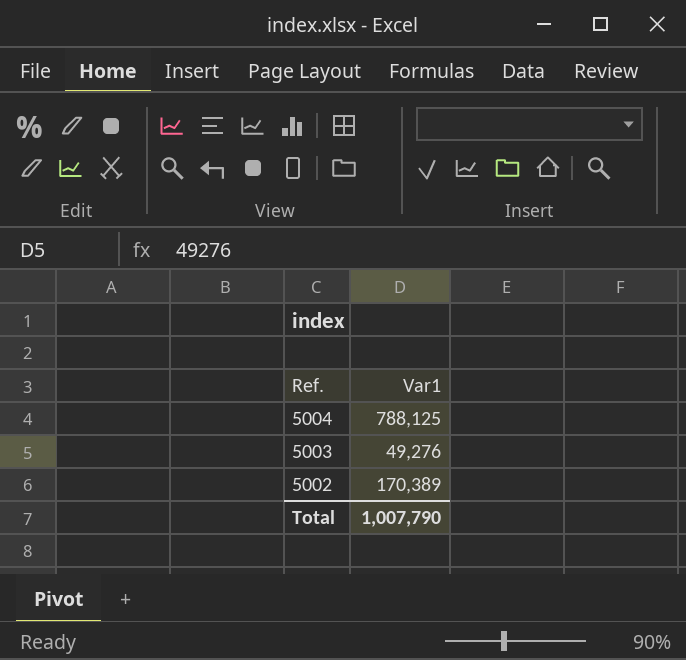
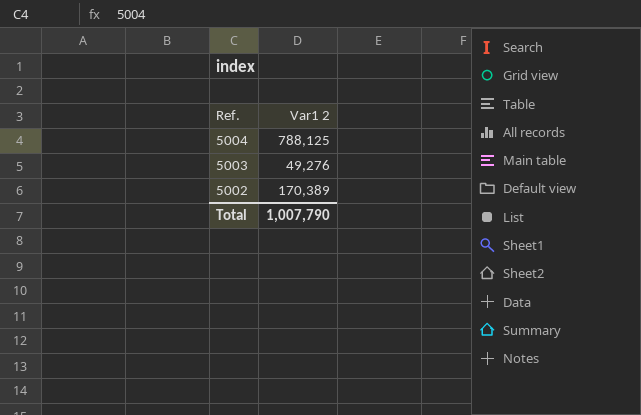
column name: Var1 -> Var1 2

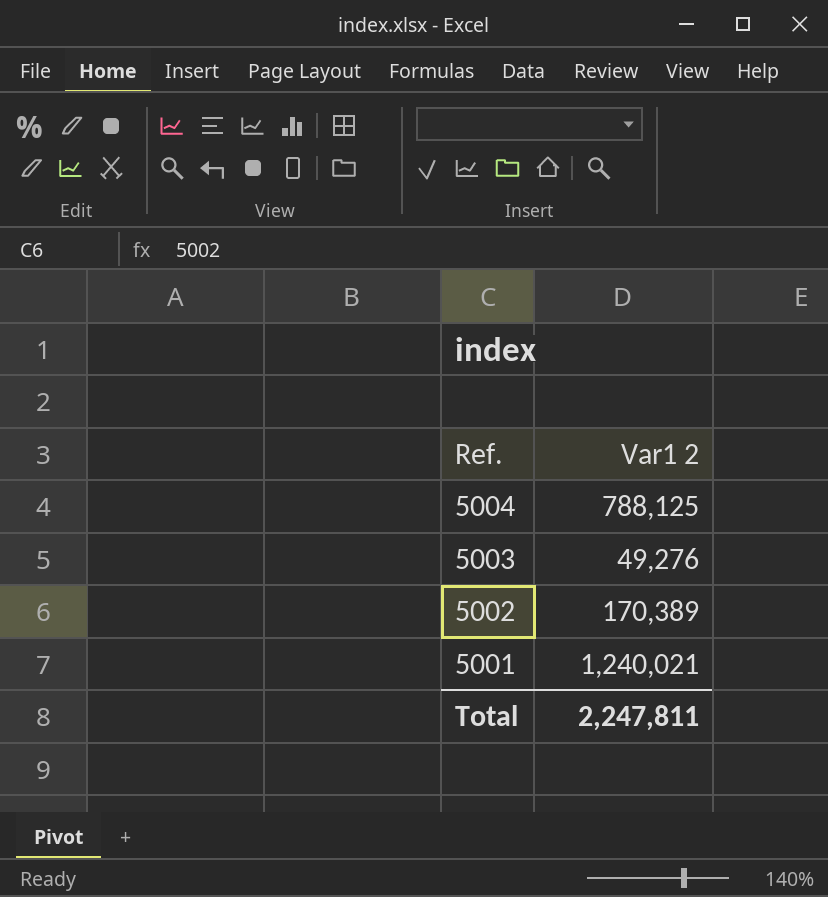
row 5001: none -> 1,240,021
Total | Var1 2: 1,007,790 -> 2,247,811

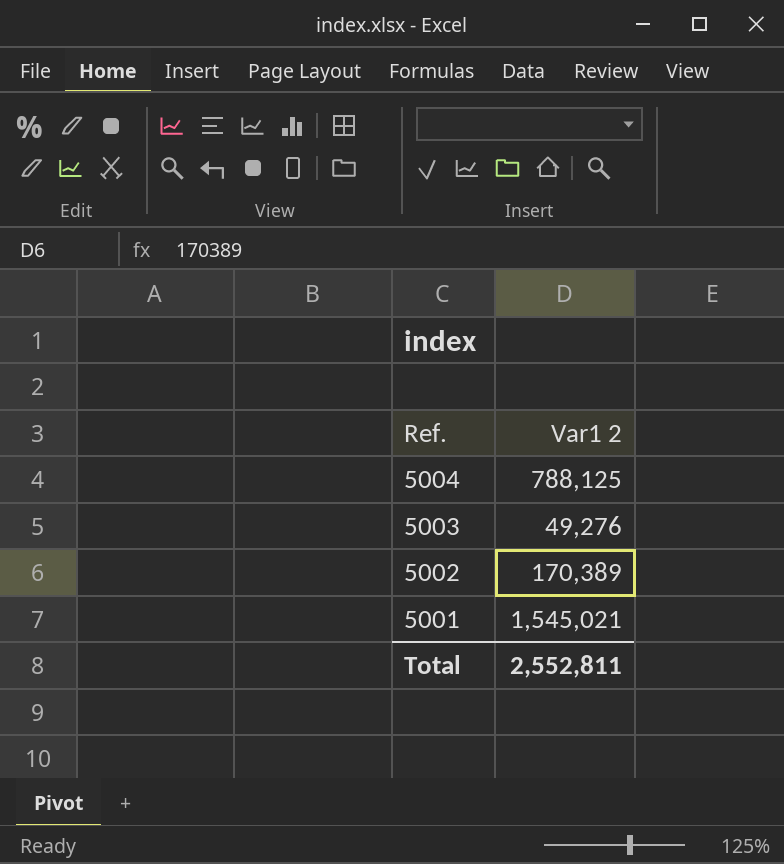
5001 | Var1 2: 1,240,021 -> 1,545,021
Total | Var1 2: 2,247,811 -> 2,552,811

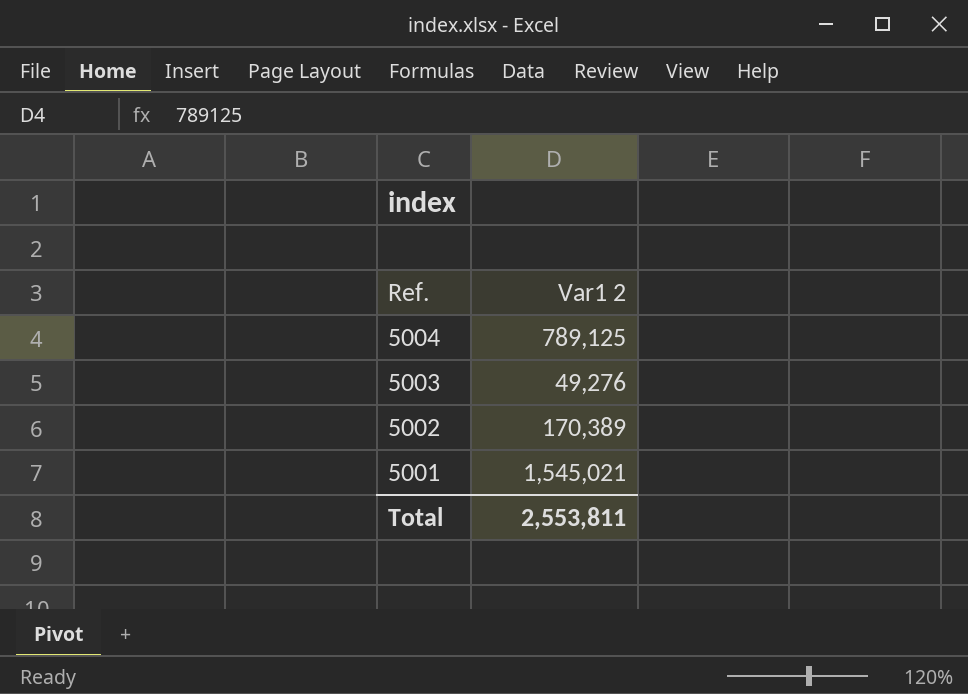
5004 | Var1 2: 788,125 -> 789,125
Total | Var1 2: 2,552,811 -> 2,553,811

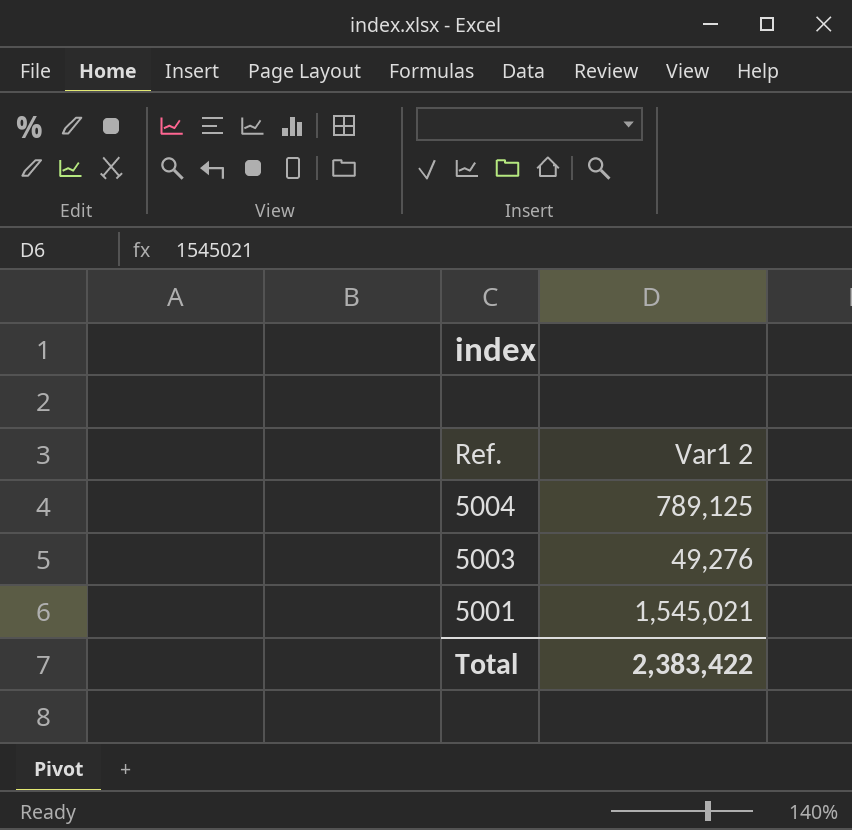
row 5002: 170,389 -> none
Total | Var1 2: 2,553,811 -> 2,383,422

